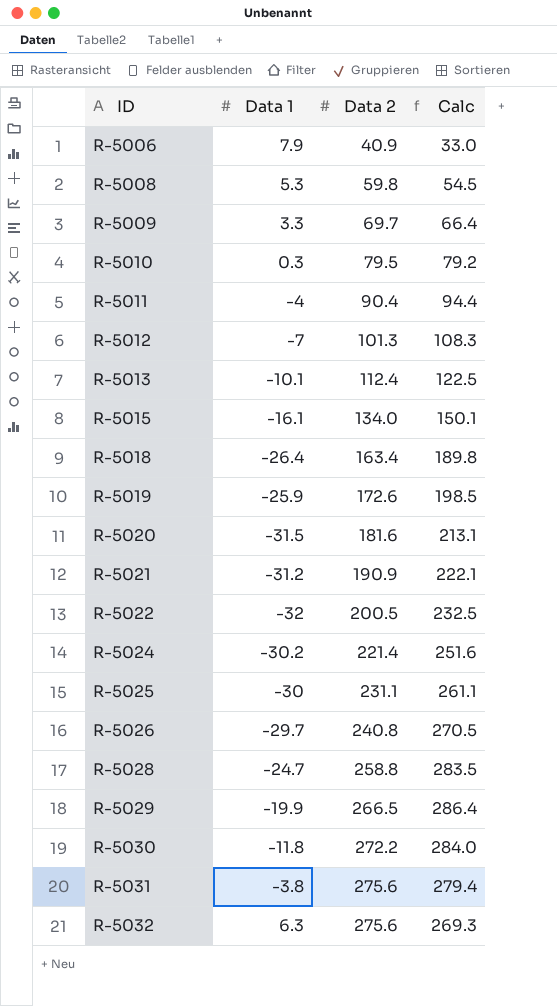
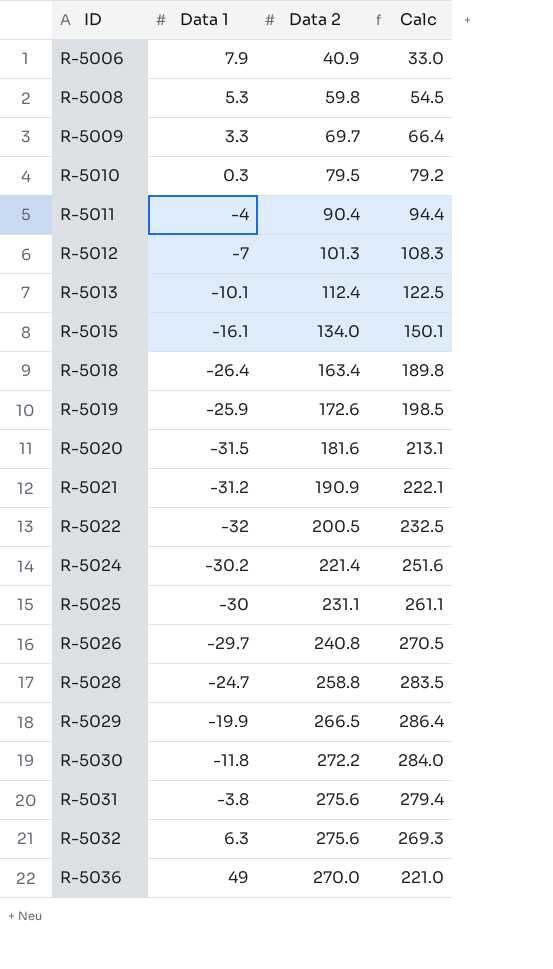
row R-5036: none -> 49 | 270.0 | 221.0

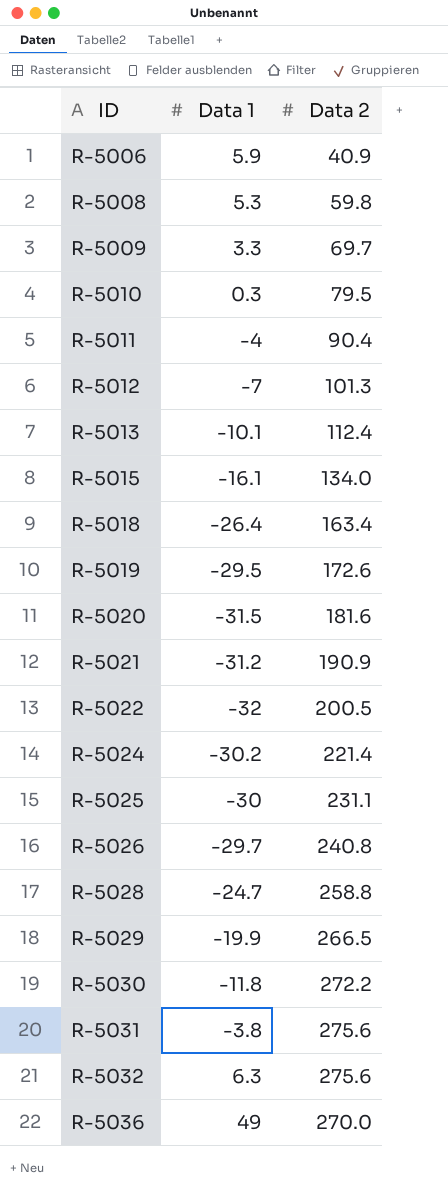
column Calc | formula: [Data 2] - [Data 1] -> none
R-5006 | Data 1: 7.9 -> 5.9
R-5019 | Data 1: -25.9 -> -29.5

